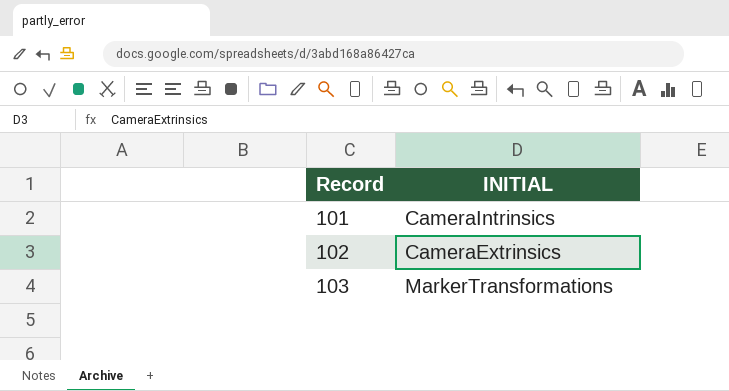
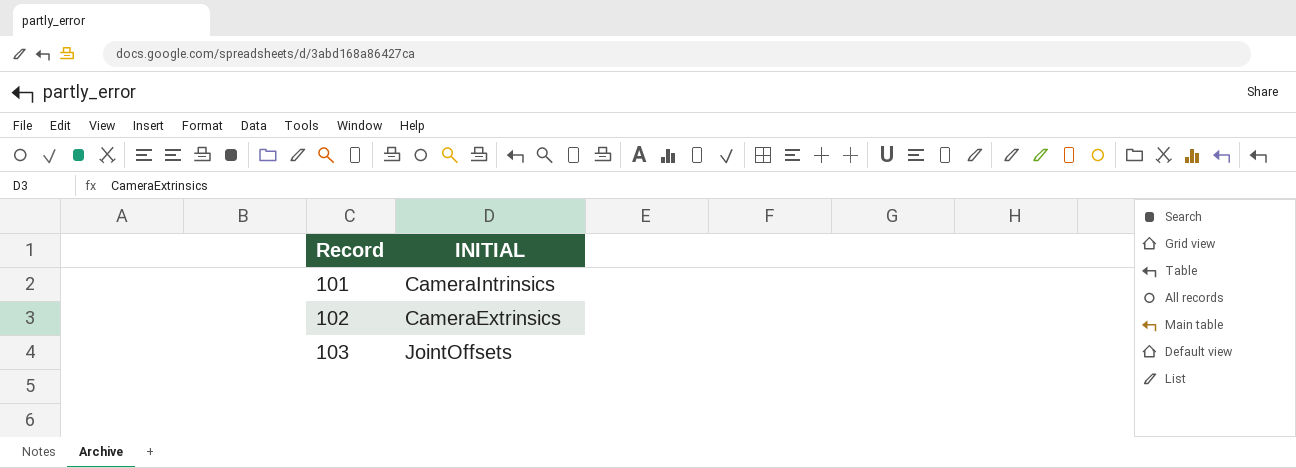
103 | INITIAL: MarkerTransformations -> JointOffsets

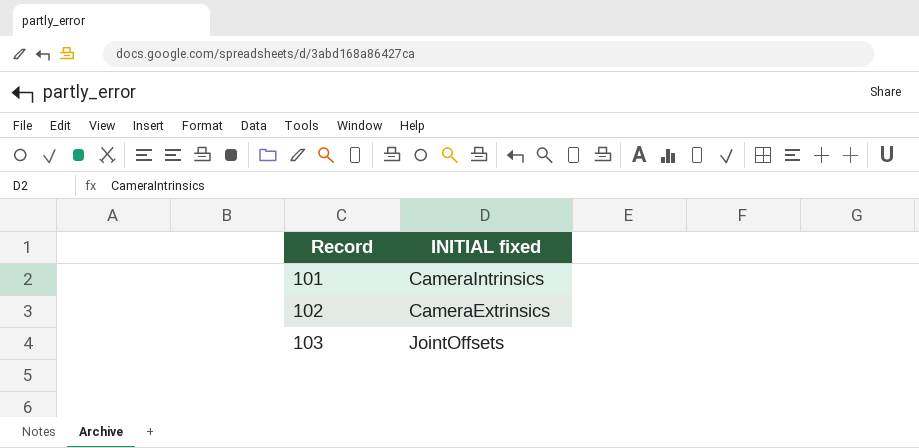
column name: INITIAL -> INITIAL fixed

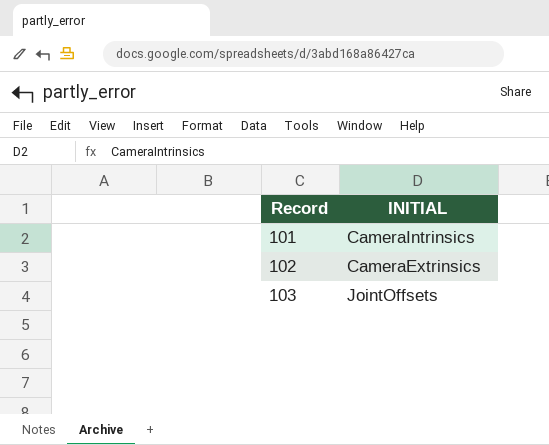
column name: INITIAL fixed -> INITIAL

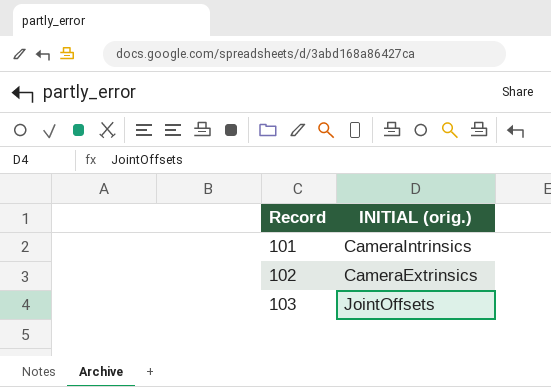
column name: INITIAL -> INITIAL (orig.)

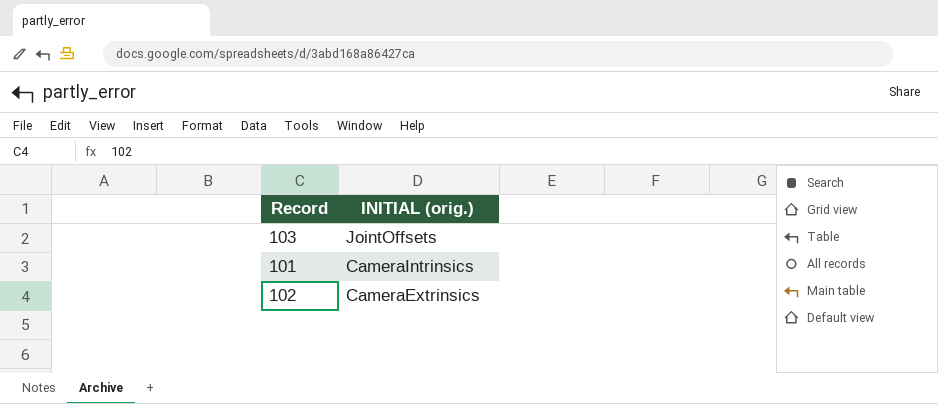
row order: Record ascending -> INITIAL (orig.) descending

